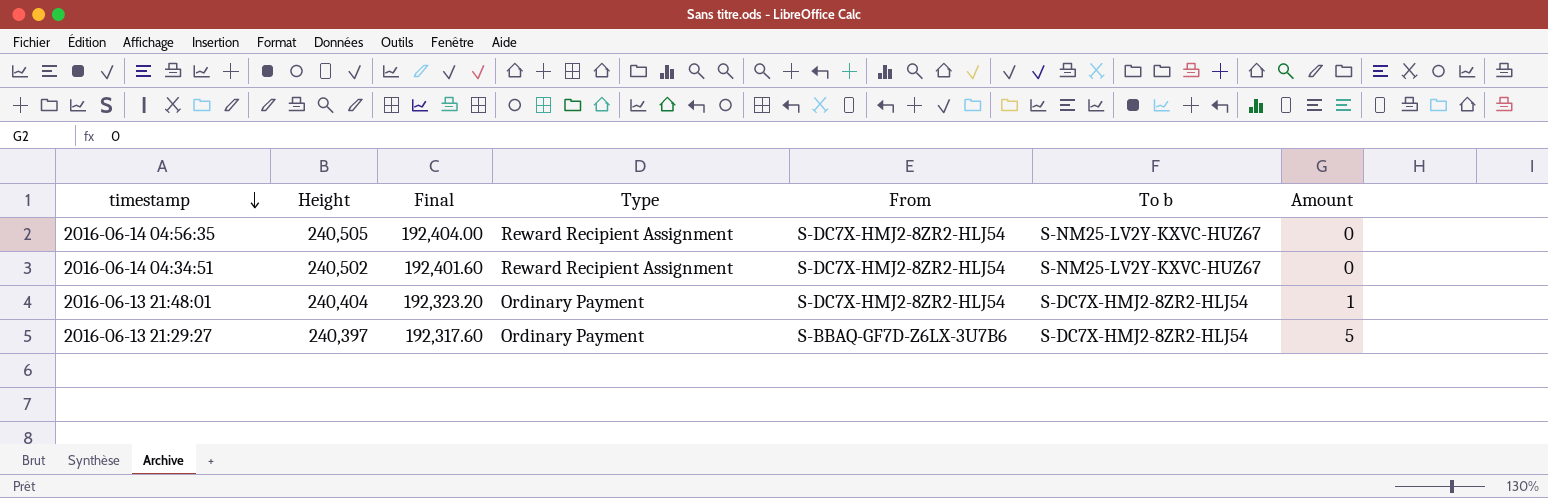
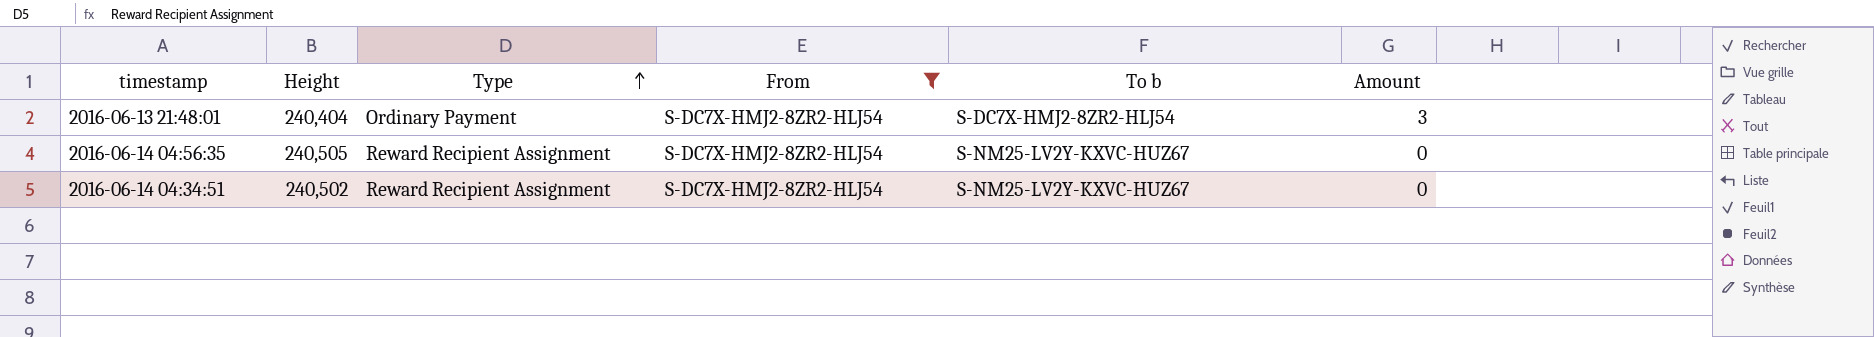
filter: none -> From = S-DC7X-HMJ2-8ZR2-HLJ54
row order: timestamp descending -> Type ascending
column Final | formula: [Height] * 0.8 -> none
2016-06-13 21:48:01 | Amount: 1 -> 3

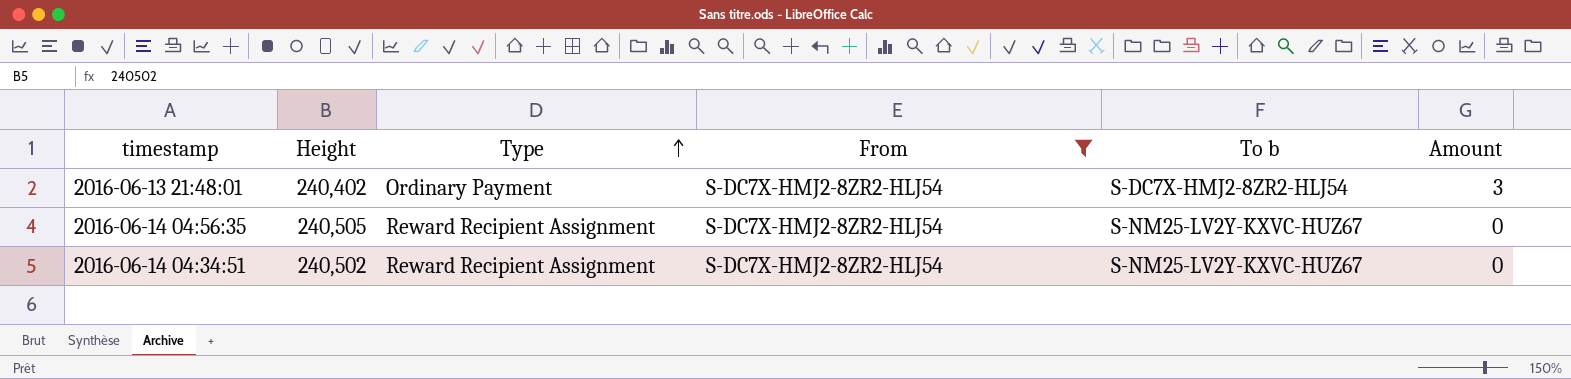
2016-06-13 21:48:01 | Height: 240,404 -> 240,402

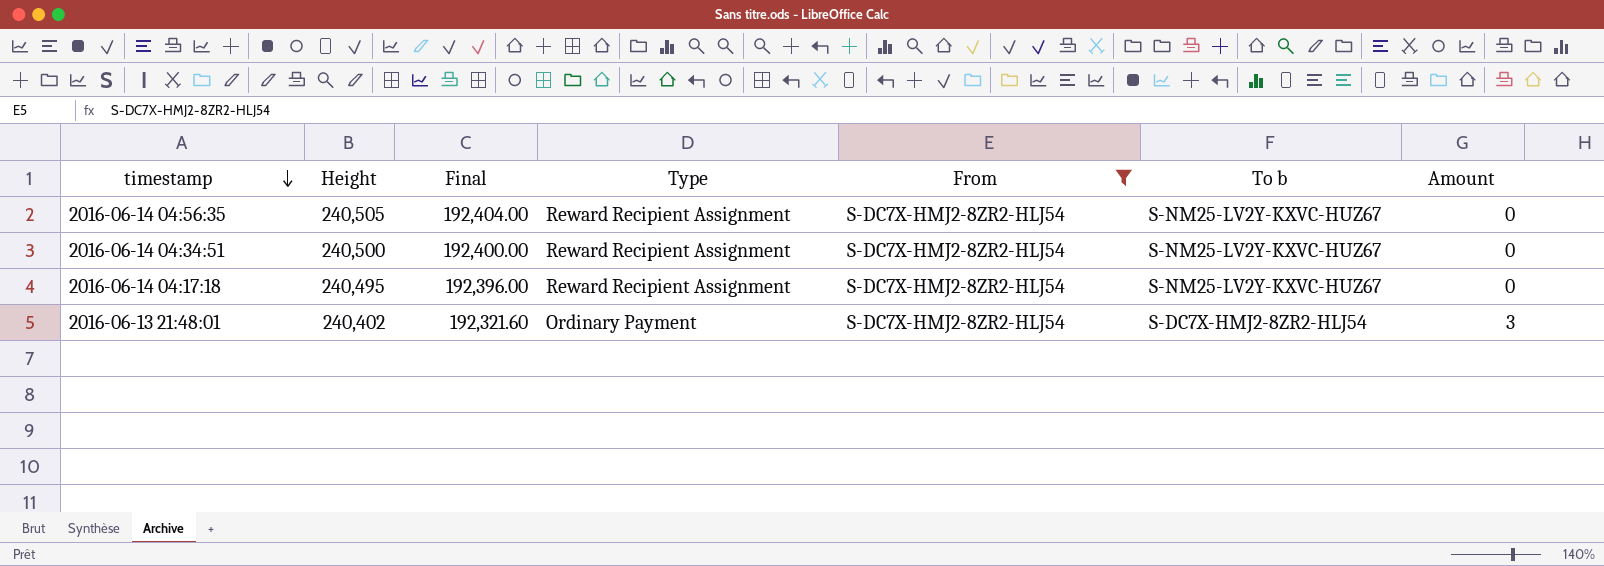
row order: Type ascending -> timestamp descending
column Final | formula: none -> [Height] * 0.8
2016-06-14 04:34:51 | Height: 240,502 -> 240,500
row 2016-06-14 04:17:18: none -> 240,495 | 192,396.00 | Reward Recipient Assignment | S-DC7X-HMJ2-8ZR2-HLJ54 | S-NM25-LV2Y-KXVC-HUZ67 | 0

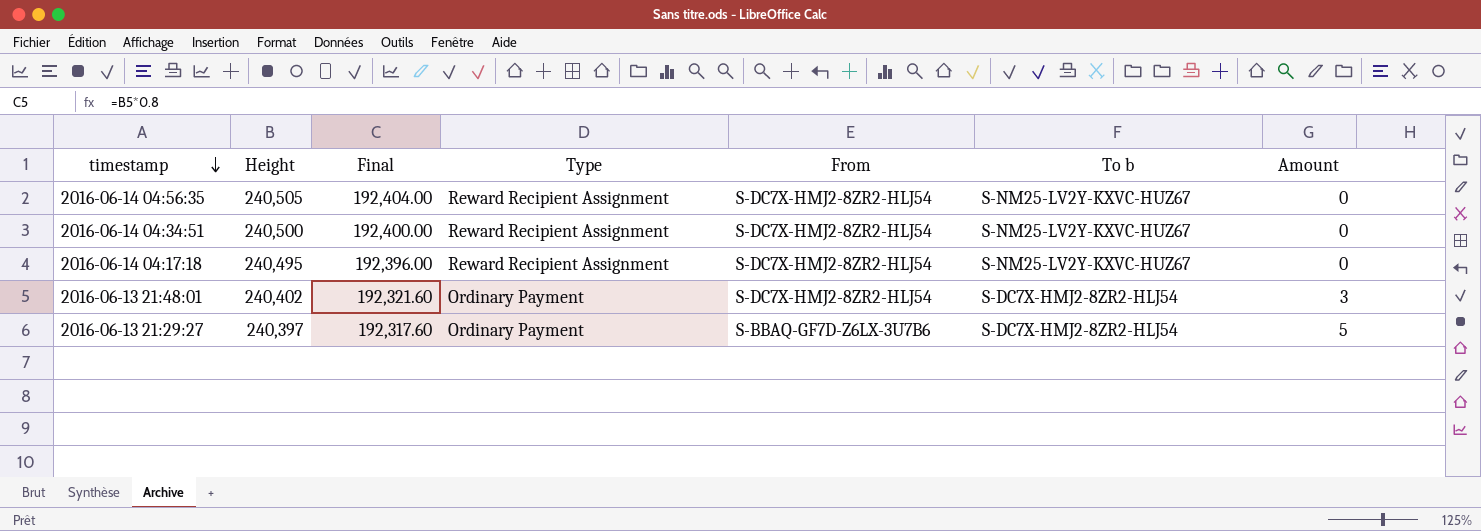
filter: From = S-DC7X-HMJ2-8ZR2-HLJ54 -> none

